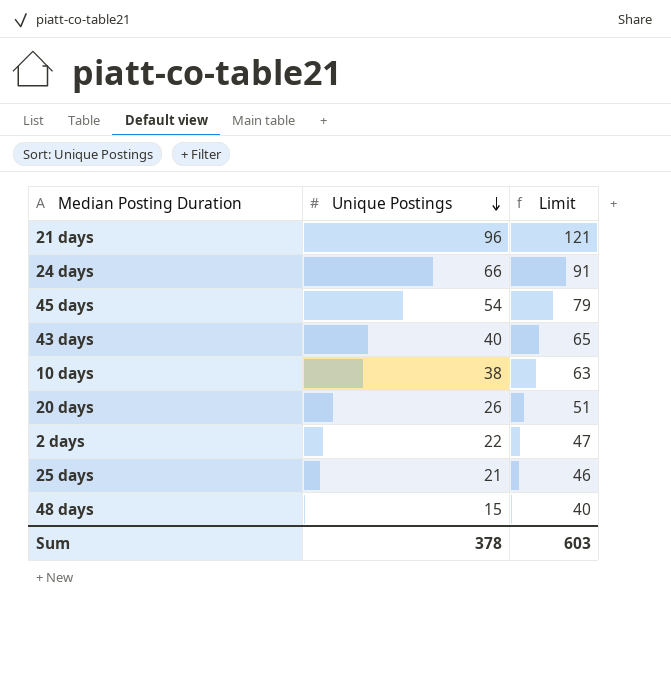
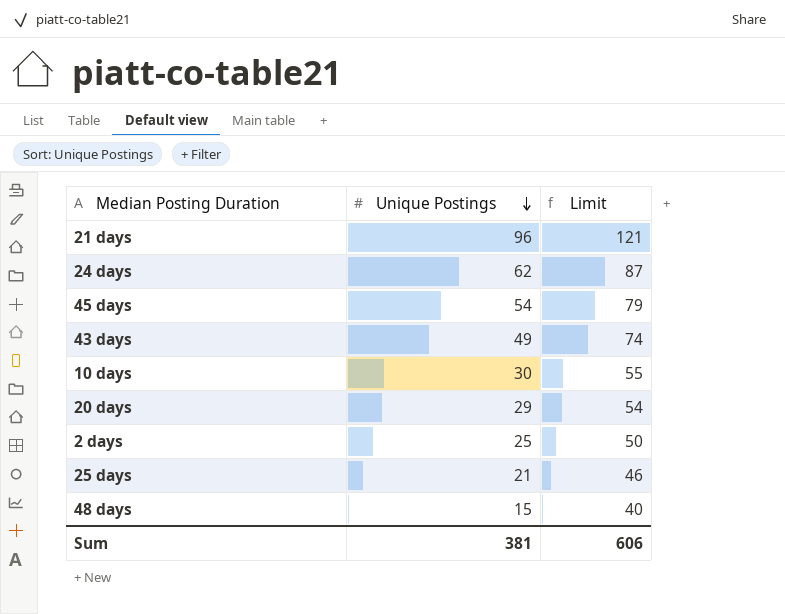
24 days | Unique Postings: 66 -> 62
24 days | Limit: 91 -> 87
43 days | Unique Postings: 40 -> 49
43 days | Limit: 65 -> 74
10 days | Unique Postings: 38 -> 30
10 days | Limit: 63 -> 55
20 days | Unique Postings: 26 -> 29
20 days | Limit: 51 -> 54
2 days | Unique Postings: 22 -> 25
2 days | Limit: 47 -> 50
Sum | Unique Postings: 378 -> 381
Sum | Limit: 603 -> 606

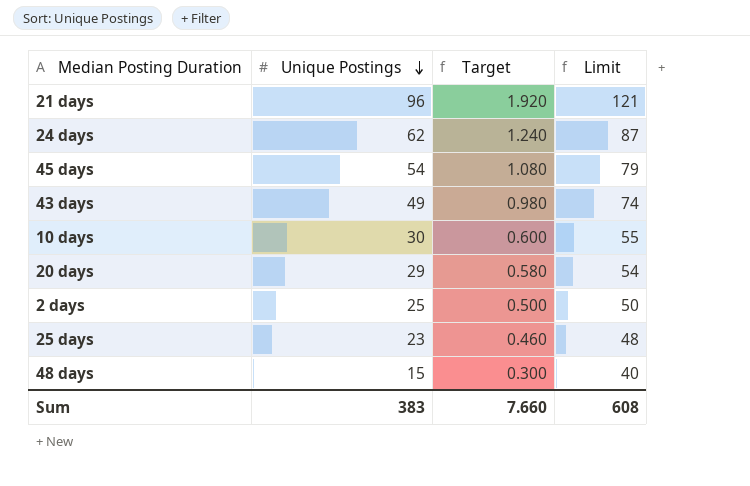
column Target | formula: none -> [Unique Postings] * 0.02
25 days | Unique Postings: 21 -> 23
25 days | Limit: 46 -> 48
Sum | Unique Postings: 381 -> 383
Sum | Limit: 606 -> 608

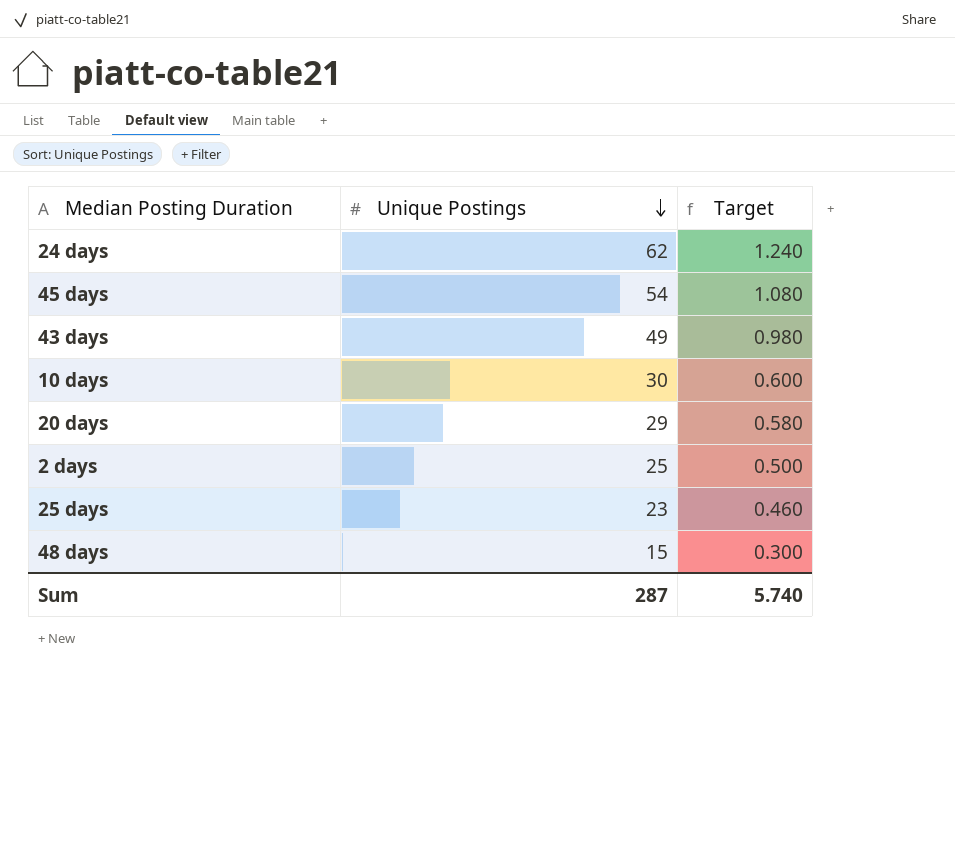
column Limit | formula: [Unique Postings] + 25 -> none
row 21 days: 96 | 1.920 | 121 -> none
Sum | Unique Postings: 383 -> 287
Sum | Target: 7.660 -> 5.740

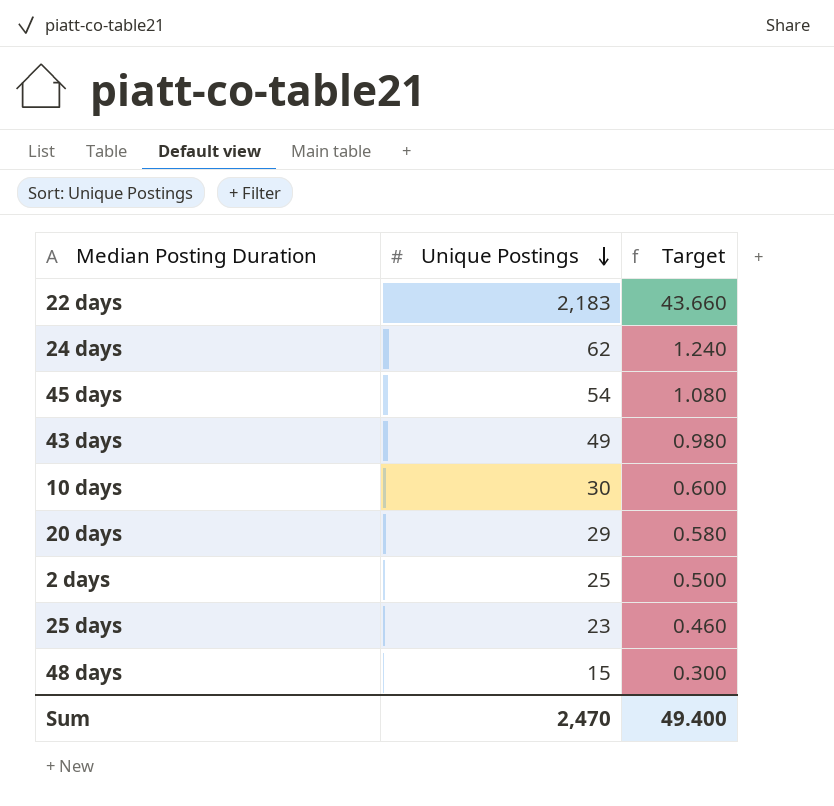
row 22 days: none -> 2,183 | 43.660
Sum | Unique Postings: 287 -> 2,470
Sum | Target: 5.740 -> 49.400

